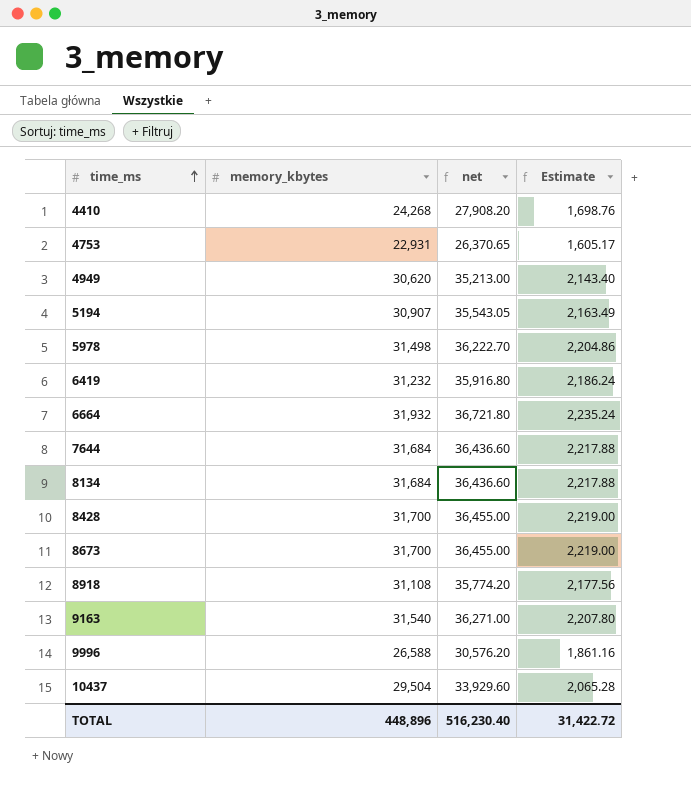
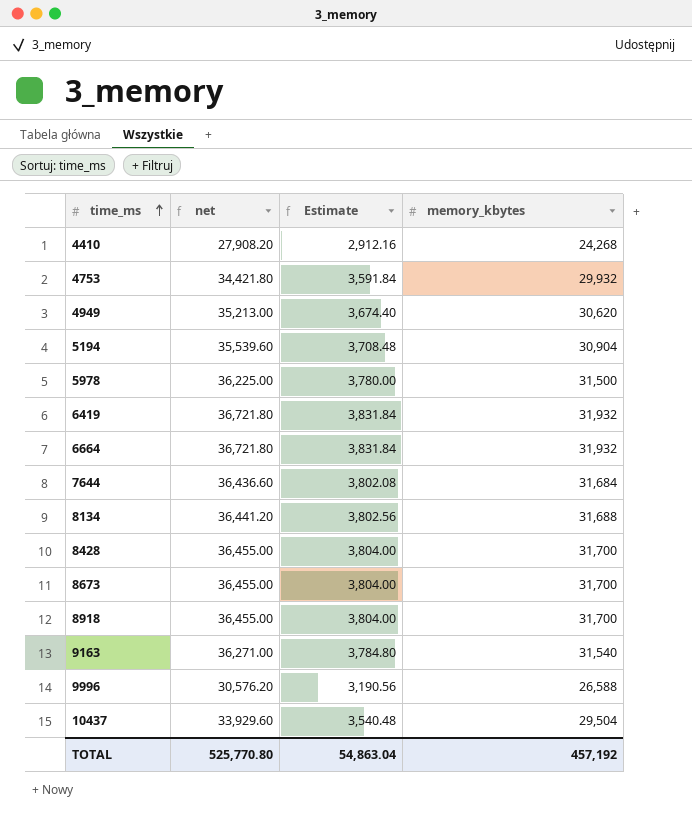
column Estimate | formula: [memory_kbytes] * 0.07 -> [memory_kbytes] * 0.12
column memory_kbytes | position: 2 -> 4
4753 | net: 26,370.65 -> 34,421.80
4753 | memory_kbytes: 22,931 -> 29,932
5194 | net: 35,543.05 -> 35,539.60
5194 | memory_kbytes: 30,907 -> 30,904
5978 | net: 36,222.70 -> 36,225.00
5978 | memory_kbytes: 31,498 -> 31,500
6419 | net: 35,916.80 -> 36,721.80
6419 | memory_kbytes: 31,232 -> 31,932
8134 | net: 36,436.60 -> 36,441.20
8134 | memory_kbytes: 31,684 -> 31,688
8918 | net: 35,774.20 -> 36,455.00
8918 | memory_kbytes: 31,108 -> 31,700
TOTAL | net: 516,230.40 -> 525,770.80
TOTAL | Estimate: 31,422.72 -> 54,863.04
TOTAL | memory_kbytes: 448,896 -> 457,192

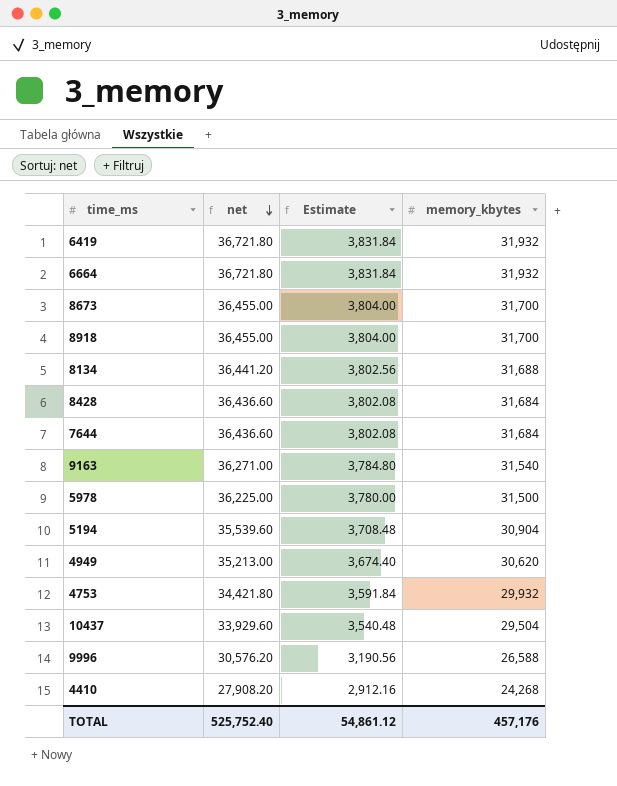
row order: time_ms ascending -> net descending
8428 | net: 36,455.00 -> 36,436.60
8428 | Estimate: 3,804.00 -> 3,802.08
8428 | memory_kbytes: 31,700 -> 31,684
TOTAL | net: 525,770.80 -> 525,752.40
TOTAL | Estimate: 54,863.04 -> 54,861.12
TOTAL | memory_kbytes: 457,192 -> 457,176

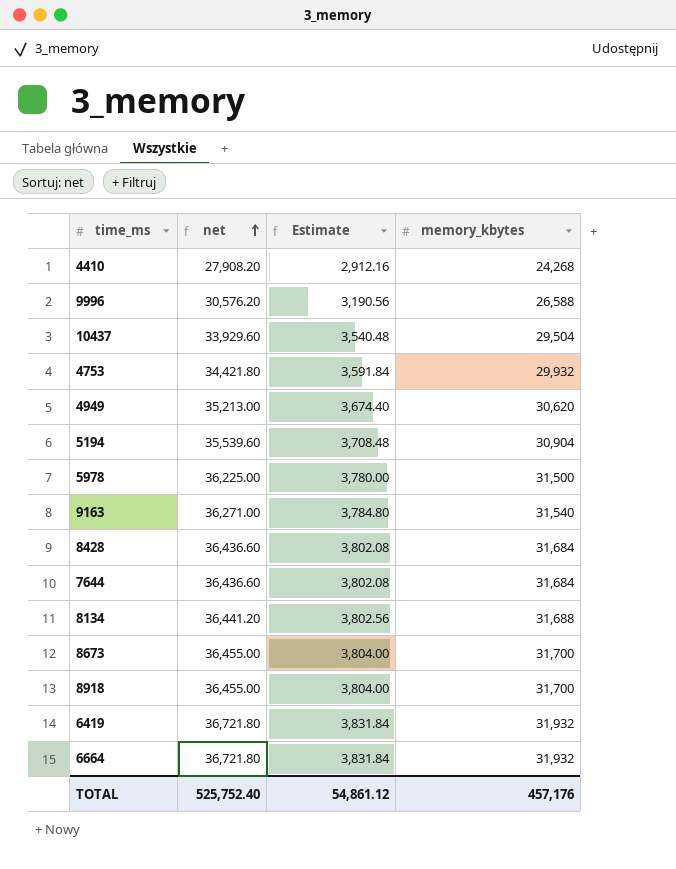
row order: net descending -> net ascending

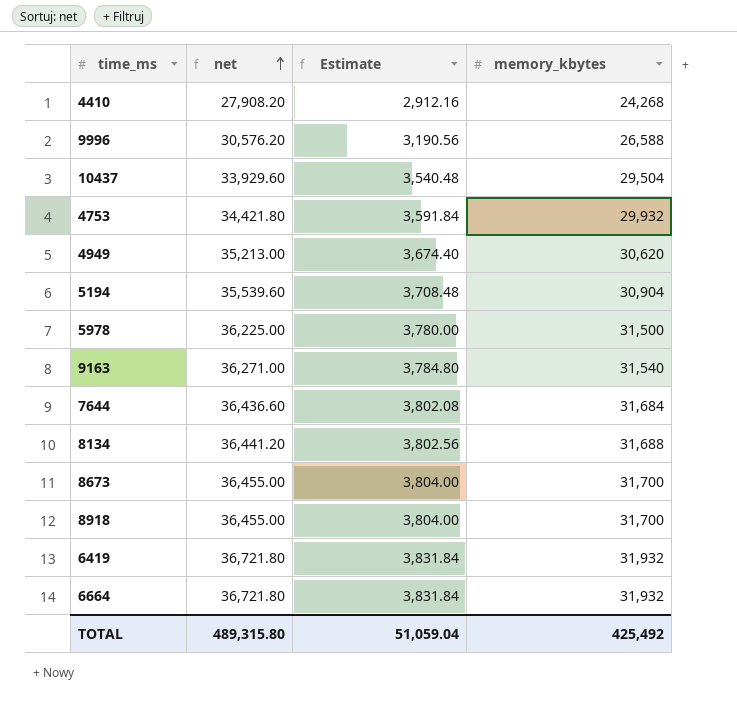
row 8428: 36,436.60 | 3,802.08 | 31,684 -> none
TOTAL | net: 525,752.40 -> 489,315.80
TOTAL | Estimate: 54,861.12 -> 51,059.04
TOTAL | memory_kbytes: 457,176 -> 425,492

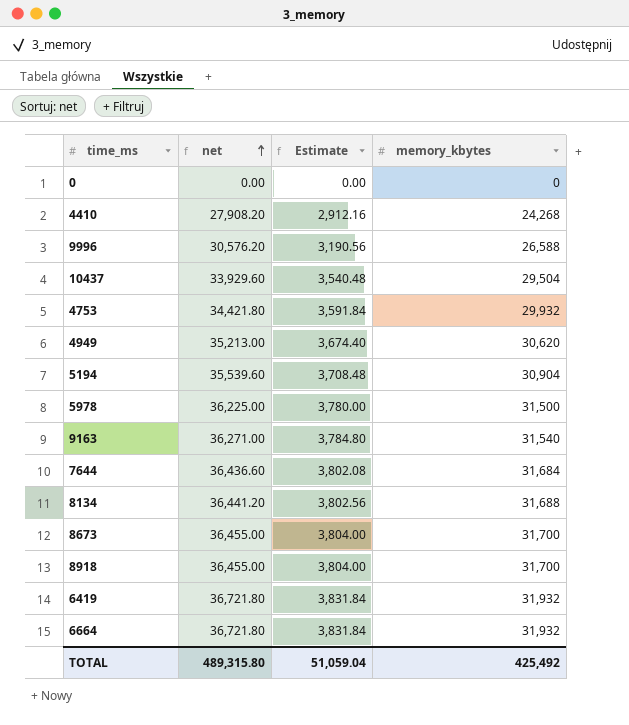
row 0: none -> 0.00 | 0.00 | 0

